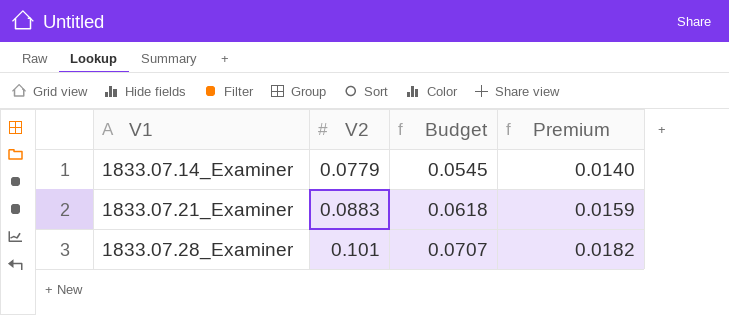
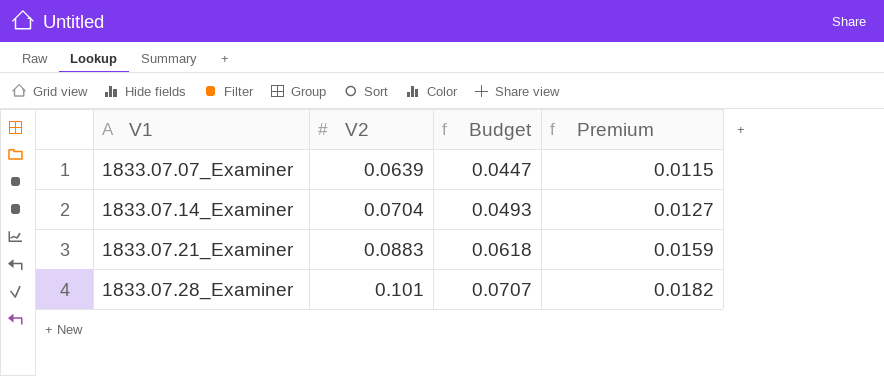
row 1833.07.07_Examiner: none -> 0.0639 | 0.0447 | 0.0115
1833.07.14_Examiner | V2: 0.0779 -> 0.0704
1833.07.14_Examiner | Budget: 0.0545 -> 0.0493
1833.07.14_Examiner | Premium: 0.0140 -> 0.0127

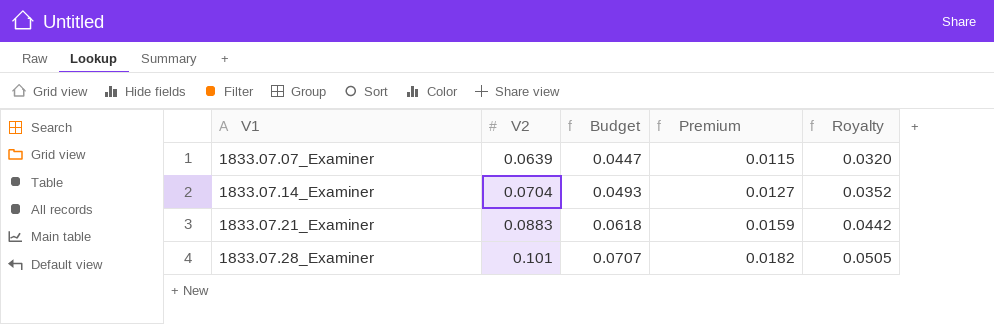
column Royalty | formula: none -> [V2] * 0.5

